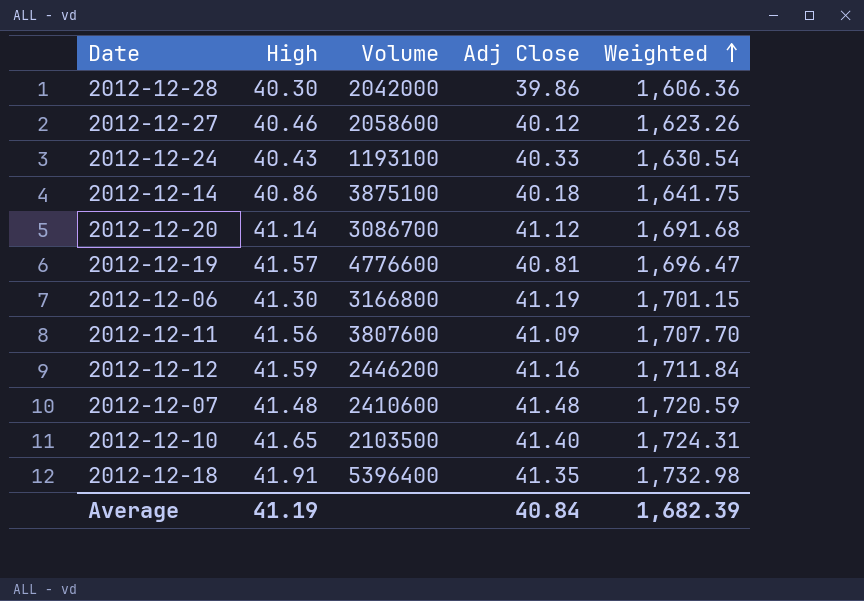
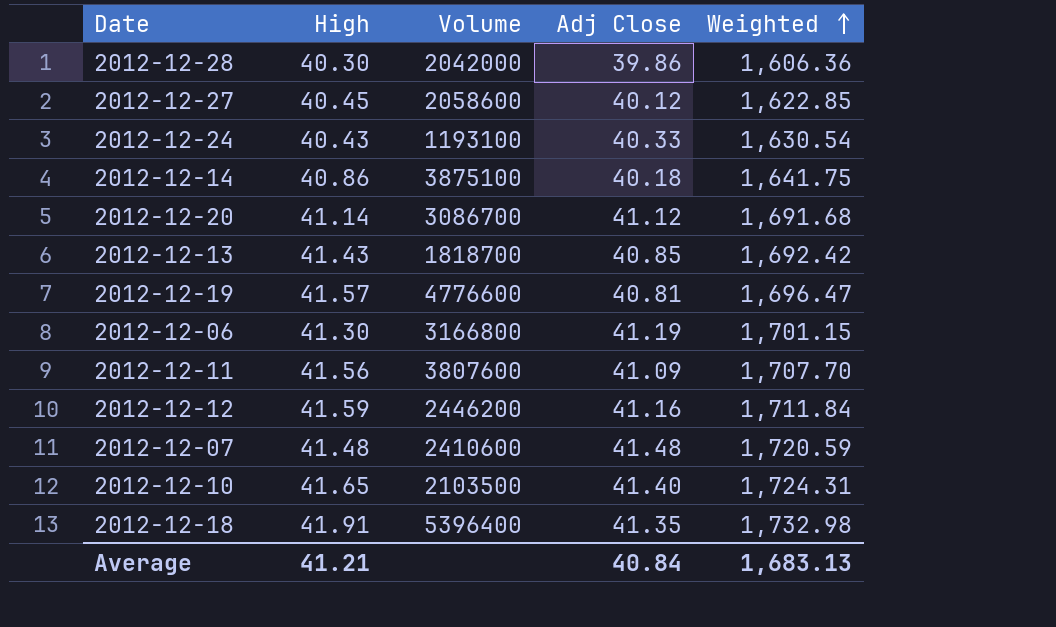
2012-12-27 | High: 40.46 -> 40.45
2012-12-27 | Weighted: 1,623.26 -> 1,622.85
row 2012-12-13: none -> 41.43 | 1818700 | 40.85 | 1,692.42
Average | High: 41.19 -> 41.21
Average | Weighted: 1,682.39 -> 1,683.13

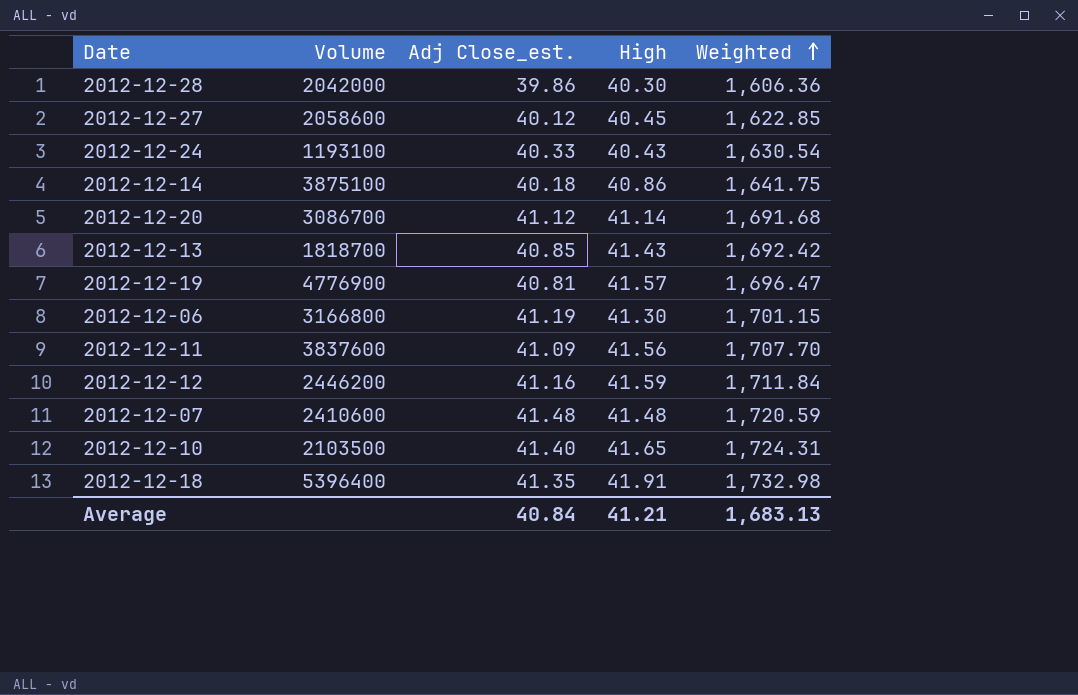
column name: Adj Close -> Adj Close_est.
column High | position: 2 -> 4
2012-12-19 | Volume: 4776600 -> 4776900
2012-12-11 | Volume: 3807600 -> 3837600

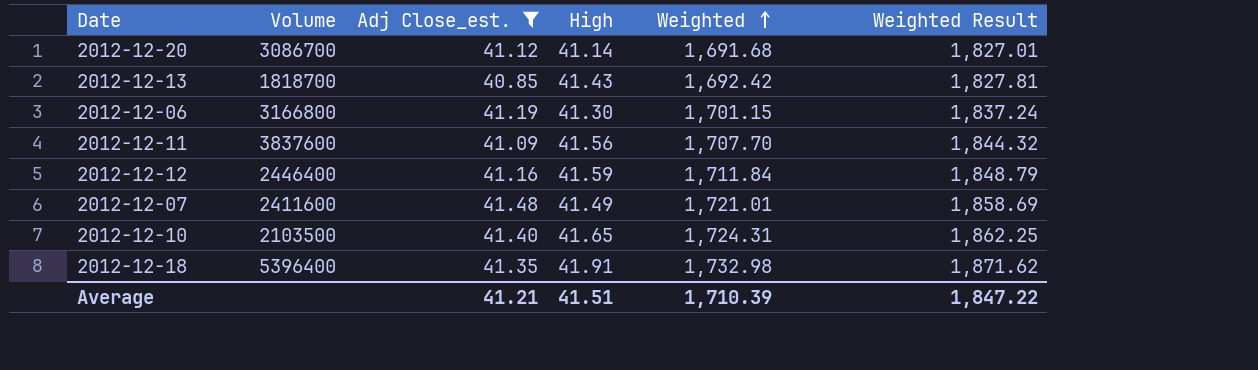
filter: none -> Adj Close_est. >= 40.85
column Weighted Result | formula: none -> [Weighted] * 1.08
2012-12-12 | Volume: 2446200 -> 2446400
2012-12-07 | Volume: 2410600 -> 2411600
2012-12-07 | High: 41.48 -> 41.49
2012-12-07 | Weighted: 1,720.59 -> 1,721.01
Average | Adj Close_est.: 40.84 -> 41.21
Average | High: 41.21 -> 41.51
Average | Weighted: 1,683.13 -> 1,710.39

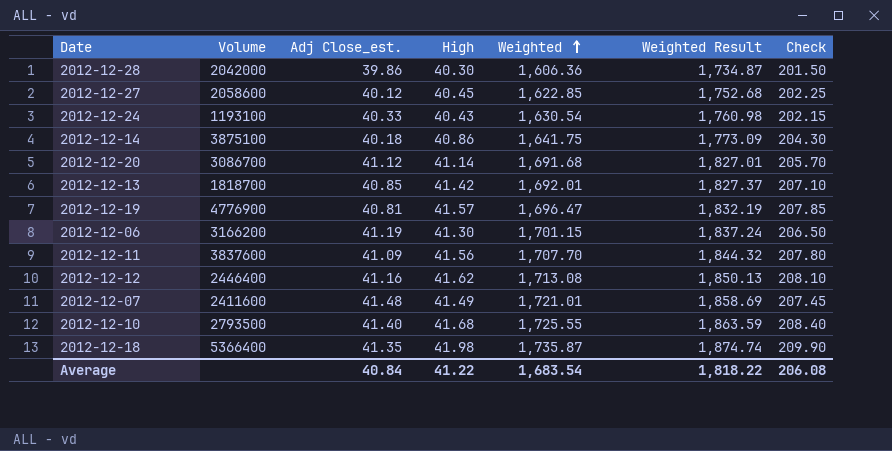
filter: Adj Close_est. >= 40.85 -> none
column Check | formula: none -> [High] * 5
2012-12-13 | High: 41.43 -> 41.42
2012-12-13 | Weighted: 1,692.42 -> 1,692.01
2012-12-13 | Weighted Result: 1,827.81 -> 1,827.37
2012-12-06 | Volume: 3166800 -> 3166200
2012-12-12 | High: 41.59 -> 41.62
2012-12-12 | Weighted: 1,711.84 -> 1,713.08
2012-12-12 | Weighted Result: 1,848.79 -> 1,850.13
2012-12-10 | Volume: 2103500 -> 2793500
2012-12-10 | High: 41.65 -> 41.68
2012-12-10 | Weighted: 1,724.31 -> 1,725.55
2012-12-10 | Weighted Result: 1,862.25 -> 1,863.59
2012-12-18 | Volume: 5396400 -> 5366400
2012-12-18 | High: 41.91 -> 41.98
2012-12-18 | Weighted: 1,732.98 -> 1,735.87
2012-12-18 | Weighted Result: 1,871.62 -> 1,874.74
Average | Adj Close_est.: 41.21 -> 40.84
Average | High: 41.51 -> 41.22
Average | Weighted: 1,710.39 -> 1,683.54
Average | Weighted Result: 1,847.22 -> 1,818.22

